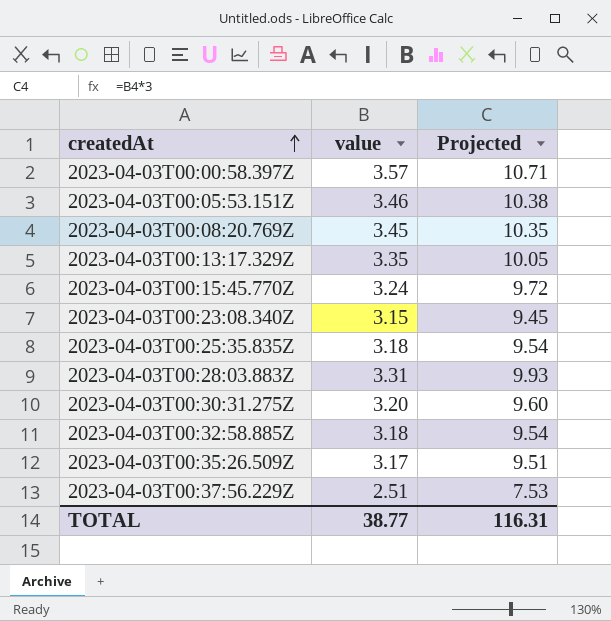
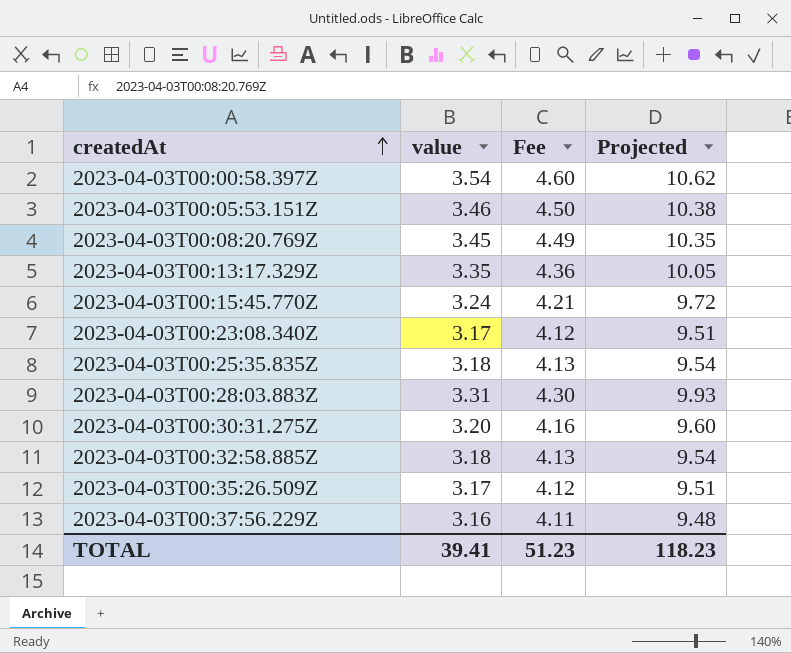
column Fee | formula: none -> [value] * 1.3
2023-04-03T00:00:58.397Z | value: 3.57 -> 3.54
2023-04-03T00:00:58.397Z | Projected: 10.71 -> 10.62
2023-04-03T00:23:08.340Z | value: 3.15 -> 3.17
2023-04-03T00:23:08.340Z | Projected: 9.45 -> 9.51
2023-04-03T00:37:56.229Z | value: 2.51 -> 3.16
2023-04-03T00:37:56.229Z | Projected: 7.53 -> 9.48
TOTAL | value: 38.77 -> 39.41
TOTAL | Projected: 116.31 -> 118.23

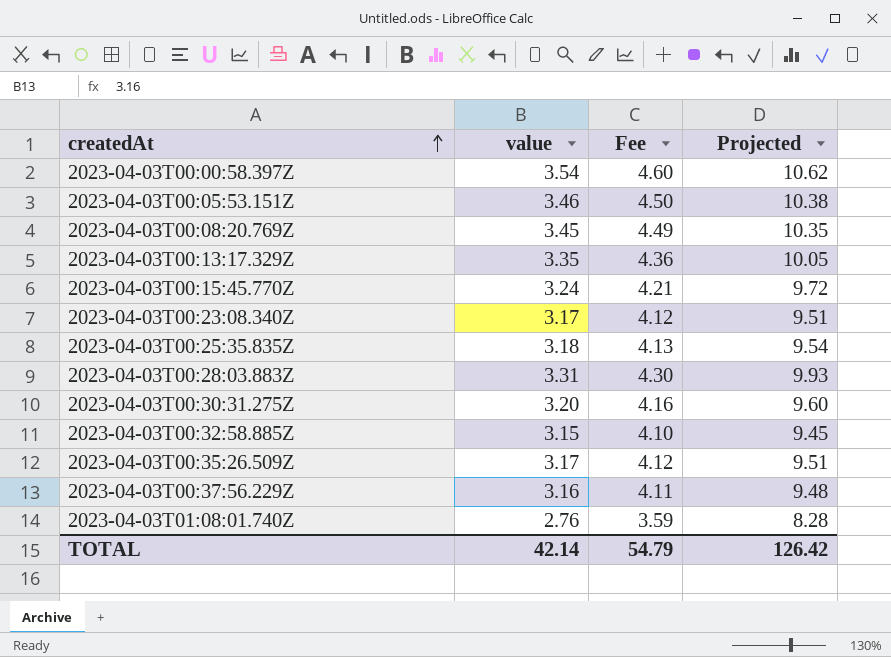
2023-04-03T00:32:58.885Z | value: 3.18 -> 3.15
2023-04-03T00:32:58.885Z | Fee: 4.13 -> 4.10
2023-04-03T00:32:58.885Z | Projected: 9.54 -> 9.45
row 2023-04-03T01:08:01.740Z: none -> 2.76 | 3.59 | 8.28
TOTAL | value: 39.41 -> 42.14
TOTAL | Fee: 51.23 -> 54.79
TOTAL | Projected: 118.23 -> 126.42

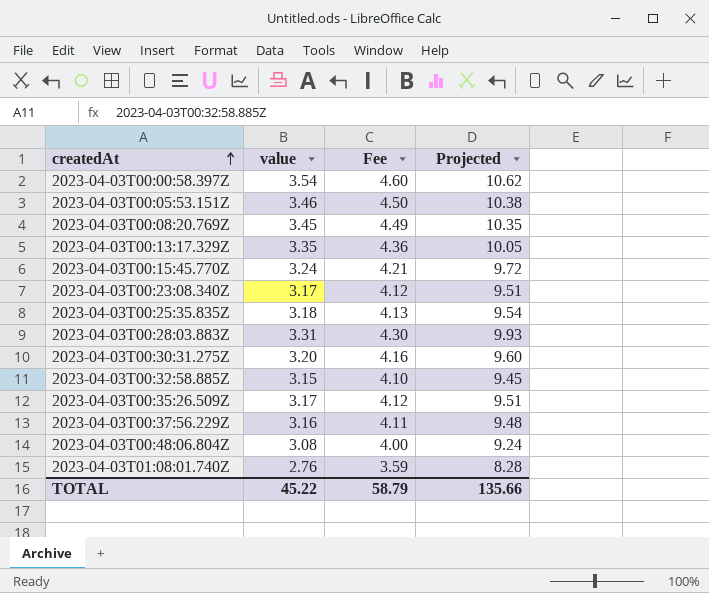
row 2023-04-03T00:48:06.804Z: none -> 3.08 | 4.00 | 9.24
TOTAL | value: 42.14 -> 45.22
TOTAL | Fee: 54.79 -> 58.79
TOTAL | Projected: 126.42 -> 135.66

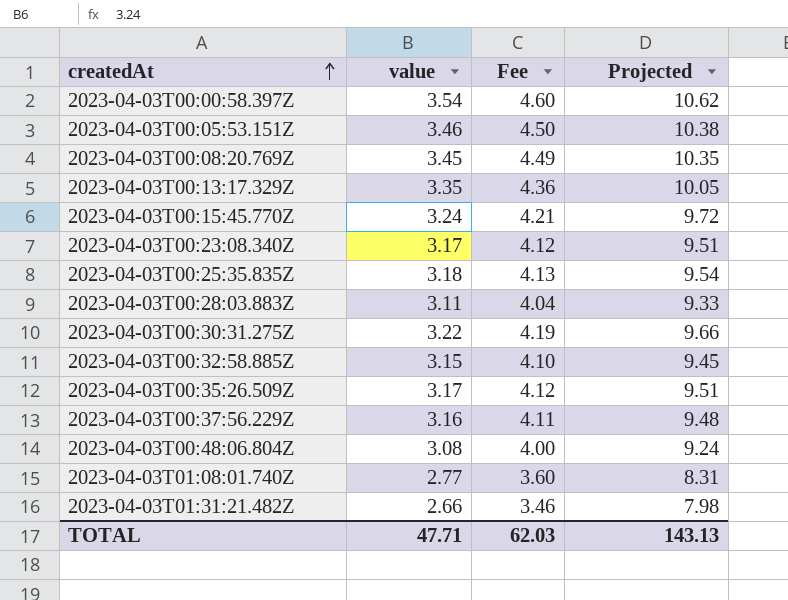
2023-04-03T00:28:03.883Z | value: 3.31 -> 3.11
2023-04-03T00:28:03.883Z | Fee: 4.30 -> 4.04
2023-04-03T00:28:03.883Z | Projected: 9.93 -> 9.33
2023-04-03T00:30:31.275Z | value: 3.20 -> 3.22
2023-04-03T00:30:31.275Z | Fee: 4.16 -> 4.19
2023-04-03T00:30:31.275Z | Projected: 9.60 -> 9.66
2023-04-03T01:08:01.740Z | value: 2.76 -> 2.77
2023-04-03T01:08:01.740Z | Fee: 3.59 -> 3.60
2023-04-03T01:08:01.740Z | Projected: 8.28 -> 8.31
row 2023-04-03T01:31:21.482Z: none -> 2.66 | 3.46 | 7.98
TOTAL | value: 45.22 -> 47.71
TOTAL | Fee: 58.79 -> 62.03
TOTAL | Projected: 135.66 -> 143.13

